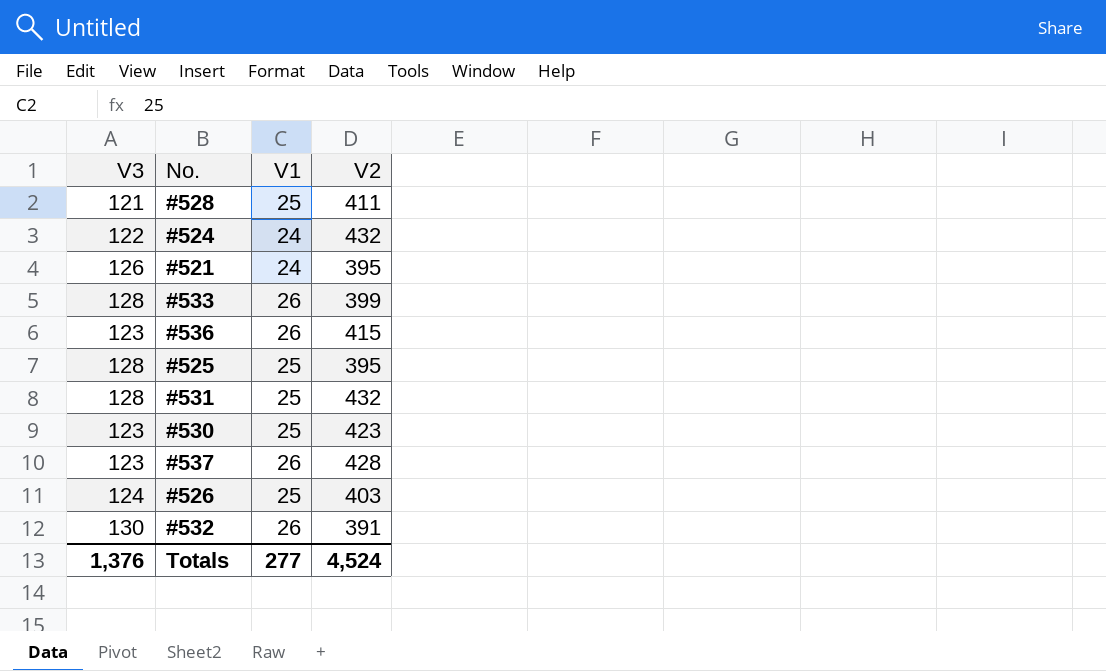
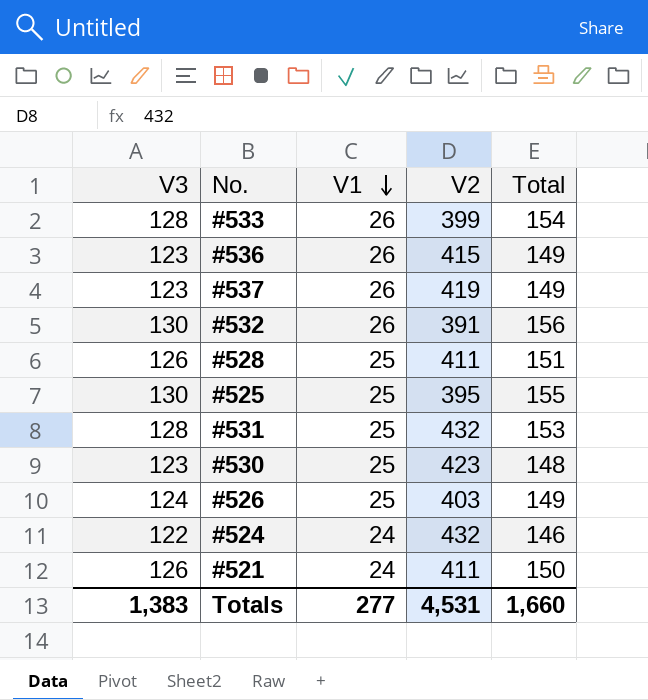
row order: none -> V1 descending
column Total | formula: none -> [V3] + [V1]
#537 | V2: 428 -> 419
#528 | V3: 121 -> 126
#525 | V3: 128 -> 130
#521 | V2: 395 -> 411
Totals | V3: 1,376 -> 1,383
Totals | V2: 4,524 -> 4,531

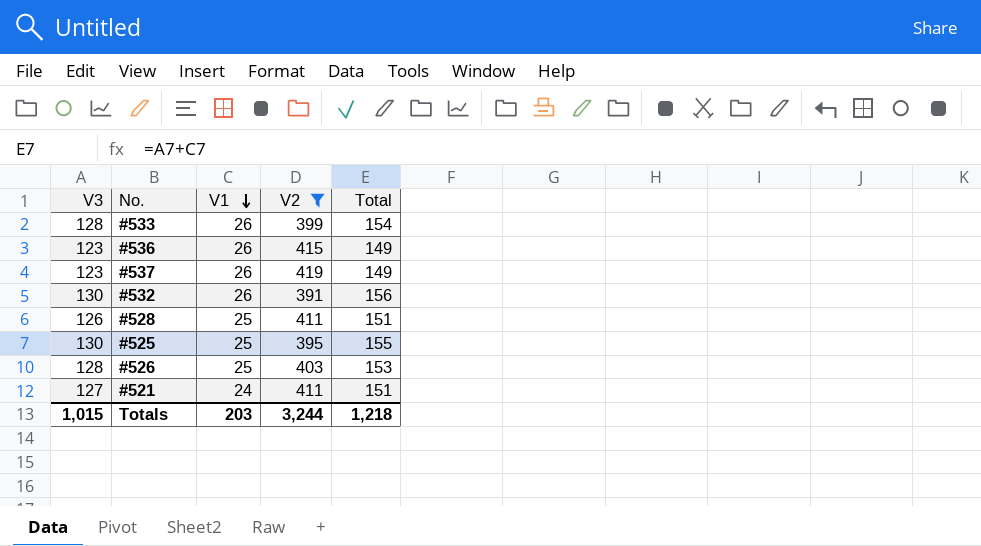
filter: none -> V2 <= 419
#526 | V3: 124 -> 128
#526 | Total: 149 -> 153
#521 | V3: 126 -> 127
#521 | Total: 150 -> 151
Totals | V3: 1,383 -> 1,015
Totals | V1: 277 -> 203
Totals | V2: 4,531 -> 3,244
Totals | Total: 1,660 -> 1,218

